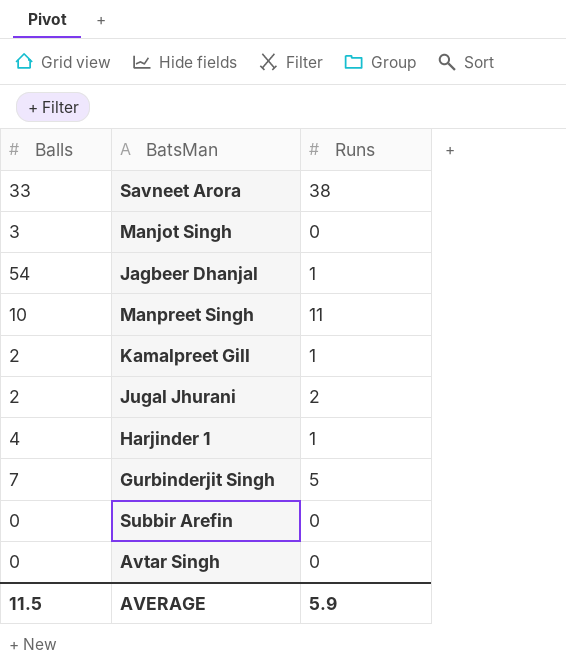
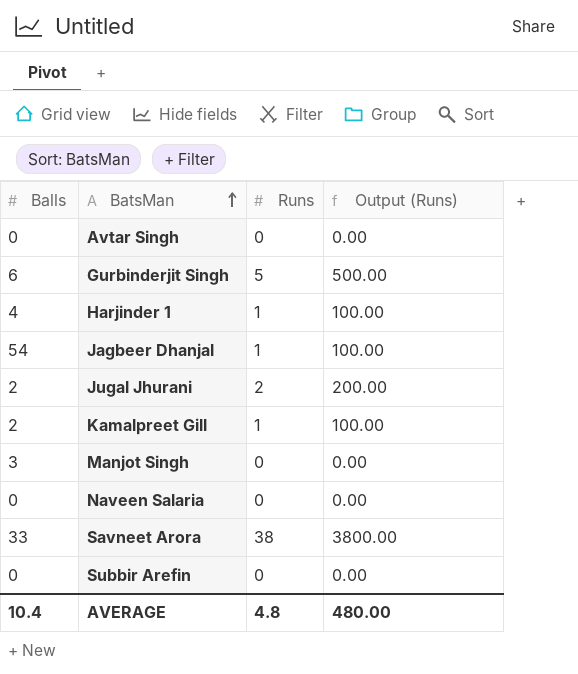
row order: none -> BatsMan ascending
column Output (Runs) | formula: none -> [Runs] * 100
row Manpreet Singh: 10 | 11 -> none
Gurbinderjit Singh | Balls: 7 -> 6
row Naveen Salaria: none -> 0 | 0 | 0.00
AVERAGE | Balls: 11.5 -> 10.4
AVERAGE | Runs: 5.9 -> 4.8

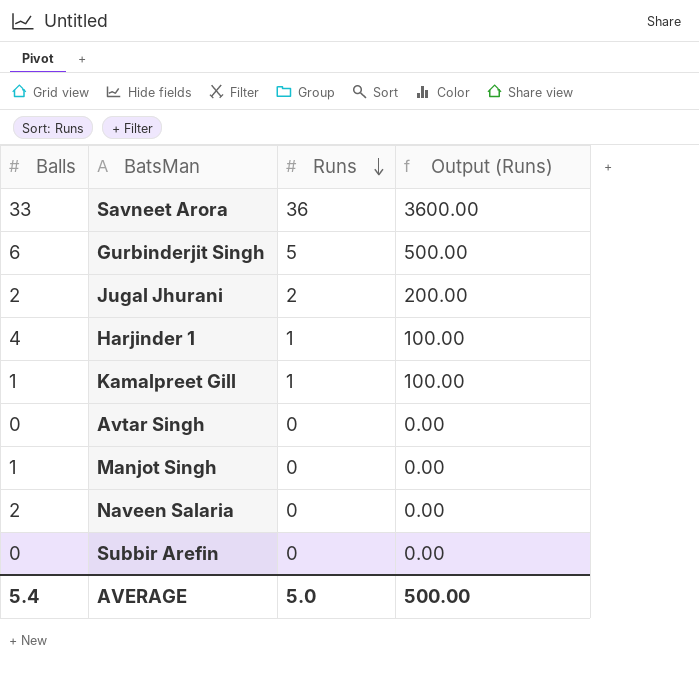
row order: BatsMan ascending -> Runs descending
row Jagbeer Dhanjal: 54 | 1 | 100.00 -> none
Savneet Arora | Runs: 38 -> 36
Savneet Arora | Output (Runs): 3800.00 -> 3600.00
Kamalpreet Gill | Balls: 2 -> 1
Manjot Singh | Balls: 3 -> 1
Naveen Salaria | Balls: 0 -> 2
AVERAGE | Balls: 10.4 -> 5.4
AVERAGE | Runs: 4.8 -> 5.0
AVERAGE | Output (Runs): 480.00 -> 500.00

